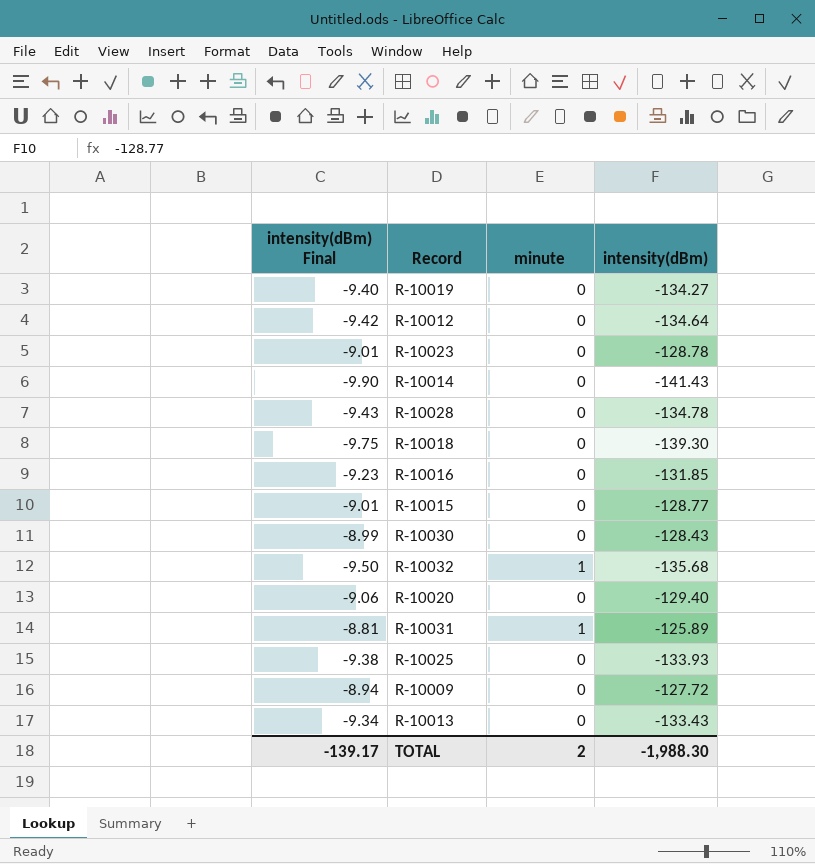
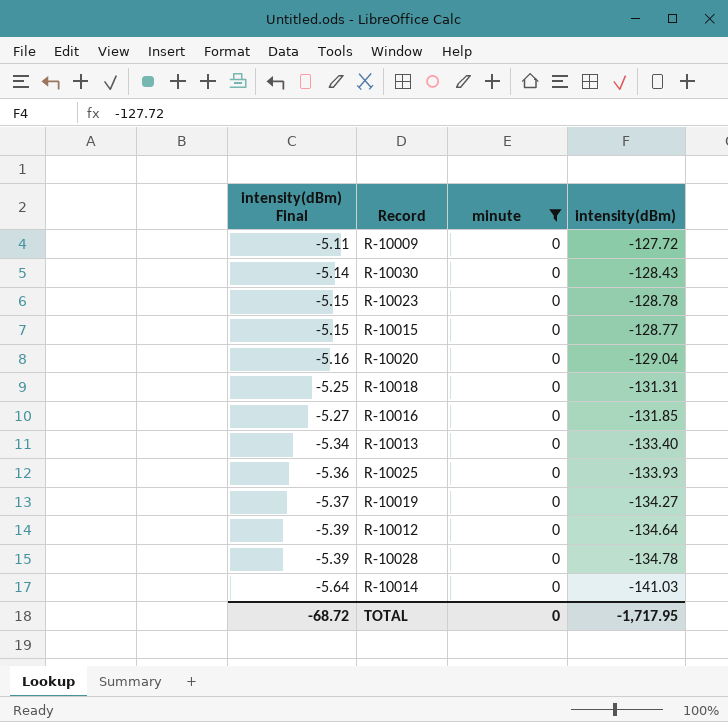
filter: none -> minute = 0
row order: none -> intensity(dBm) Final descending
column intensity(dBm) Final | formula: [intensity(dBm)] * 0.07 -> [intensity(dBm)] * 0.04
R-10020 | intensity(dBm): -129.40 -> -129.04
R-10018 | intensity(dBm): -139.30 -> -131.31
R-10013 | intensity(dBm): -133.43 -> -133.40
R-10014 | intensity(dBm): -141.43 -> -141.03
TOTAL | intensity(dBm) Final: -139.17 -> -68.72
TOTAL | minute: 2 -> 0
TOTAL | intensity(dBm): -1,988.30 -> -1,717.95

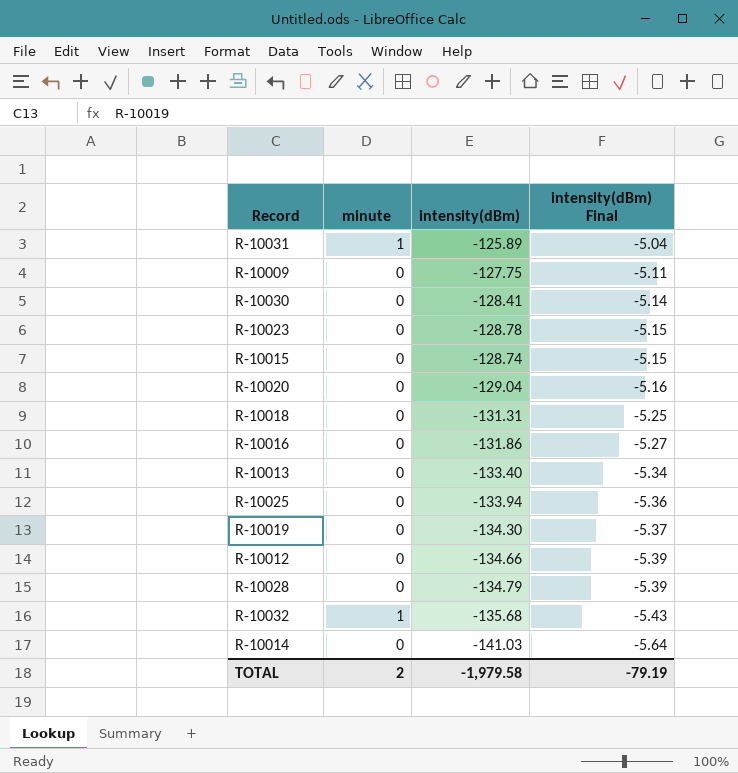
filter: minute = 0 -> none
column intensity(dBm) Final | position: 1 -> 4
R-10009 | intensity(dBm): -127.72 -> -127.75
R-10030 | intensity(dBm): -128.43 -> -128.41
R-10015 | intensity(dBm): -128.77 -> -128.74
R-10016 | intensity(dBm): -131.85 -> -131.86
R-10025 | intensity(dBm): -133.93 -> -133.94
R-10019 | intensity(dBm): -134.27 -> -134.30
R-10012 | intensity(dBm): -134.64 -> -134.66
R-10028 | intensity(dBm): -134.78 -> -134.79
TOTAL | minute: 0 -> 2
TOTAL | intensity(dBm): -1,717.95 -> -1,979.58
TOTAL | intensity(dBm) Final: -68.72 -> -79.19

